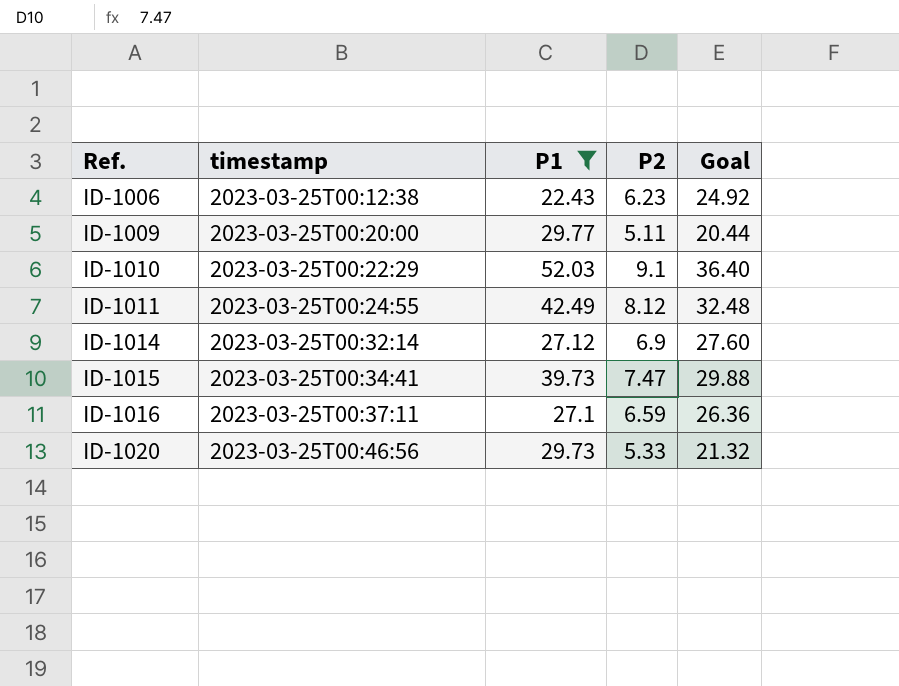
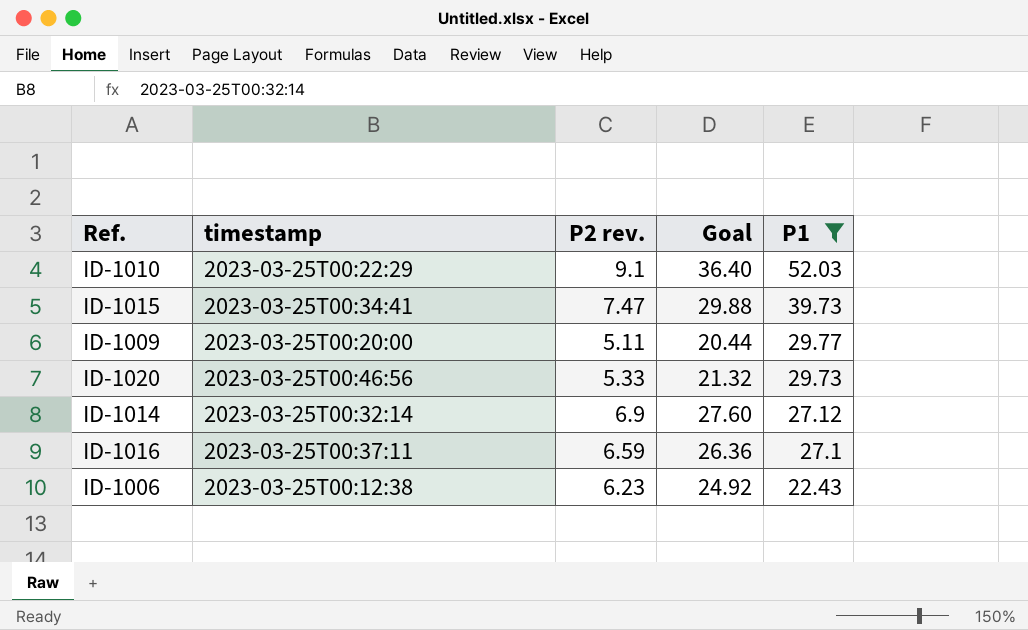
row order: Ref. ascending -> P1 descending
column name: P2 -> P2 rev.
column P1 | position: 3 -> 5
row ID-1011: 2023-03-25T00:24:55 | 42.49 | 8.12 | 32.48 -> none

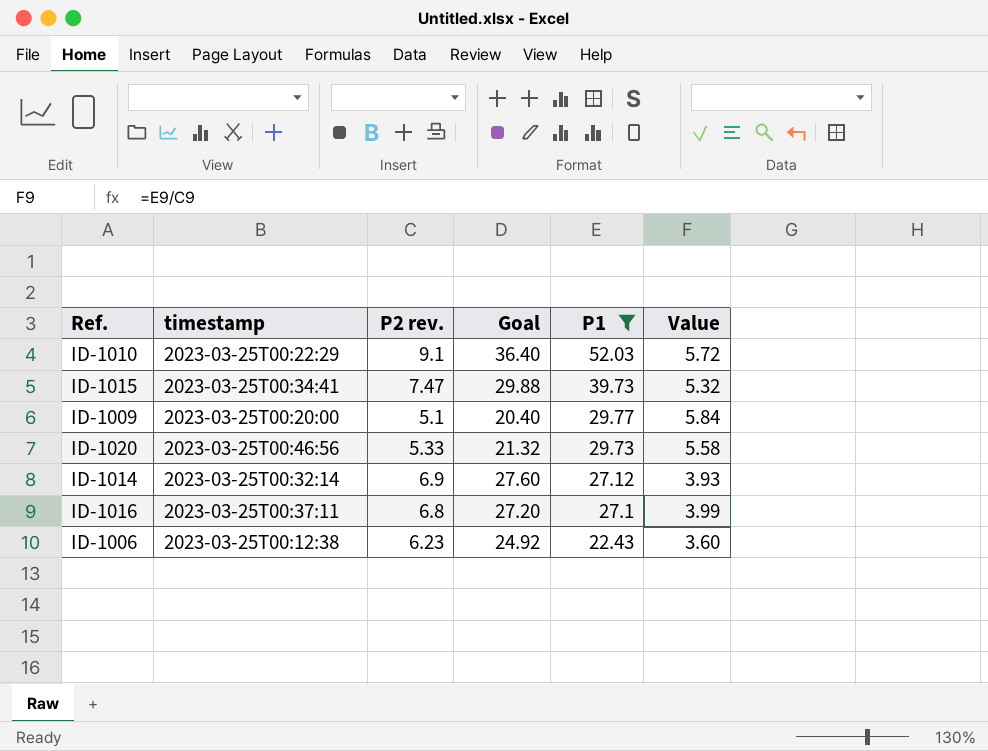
column Value | formula: none -> [P1] / [P2 rev.]
ID-1009 | P2 rev.: 5.11 -> 5.1
ID-1009 | Goal: 20.44 -> 20.40
ID-1016 | P2 rev.: 6.59 -> 6.8
ID-1016 | Goal: 26.36 -> 27.20

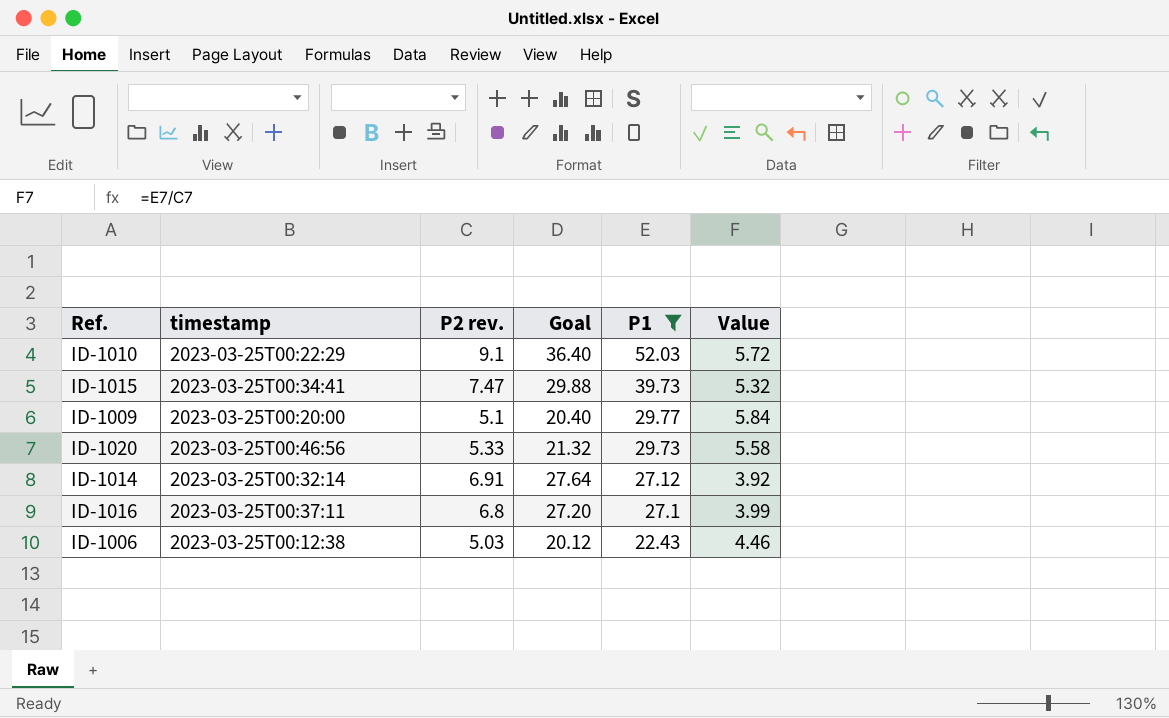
ID-1014 | P2 rev.: 6.9 -> 6.91
ID-1014 | Goal: 27.60 -> 27.64
ID-1014 | Value: 3.93 -> 3.92
ID-1006 | P2 rev.: 6.23 -> 5.03
ID-1006 | Goal: 24.92 -> 20.12
ID-1006 | Value: 3.60 -> 4.46

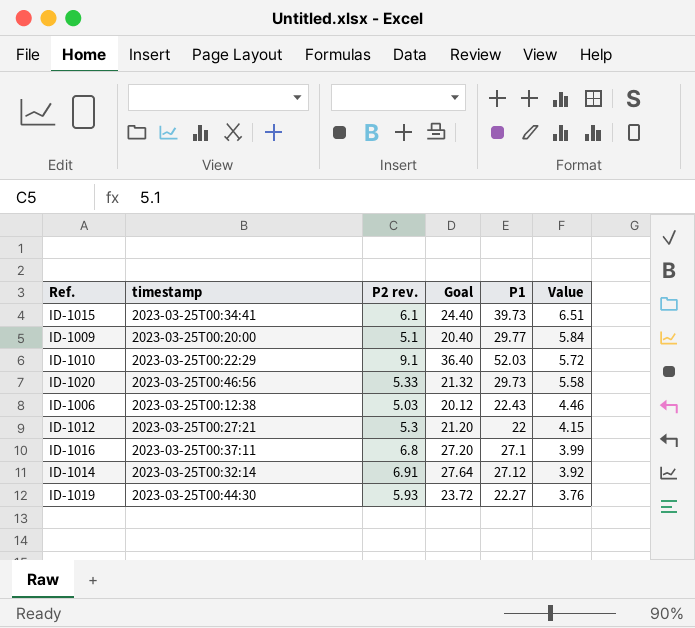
filter: P1 >= 22.43 -> none
row order: P1 descending -> Value descending
ID-1015 | P2 rev.: 7.47 -> 6.1
ID-1015 | Goal: 29.88 -> 24.40
ID-1015 | Value: 5.32 -> 6.51

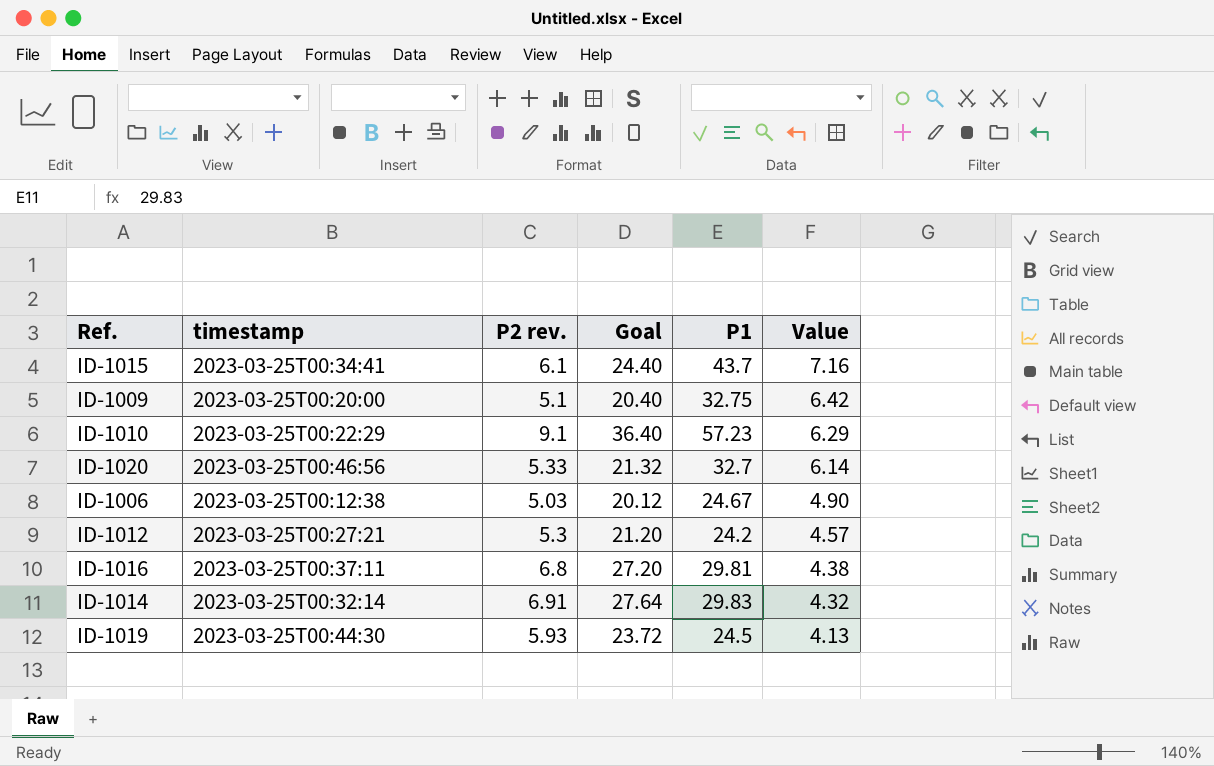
ID-1015 | P1: 39.73 -> 43.7
ID-1015 | Value: 6.51 -> 7.16
ID-1009 | P1: 29.77 -> 32.75
ID-1009 | Value: 5.84 -> 6.42
ID-1010 | P1: 52.03 -> 57.23
ID-1010 | Value: 5.72 -> 6.29
ID-1020 | P1: 29.73 -> 32.7
ID-1020 | Value: 5.58 -> 6.14
ID-1006 | P1: 22.43 -> 24.67
ID-1006 | Value: 4.46 -> 4.90
ID-1012 | P1: 22 -> 24.2
ID-1012 | Value: 4.15 -> 4.57
ID-1016 | P1: 27.1 -> 29.81
ID-1016 | Value: 3.99 -> 4.38
ID-1014 | P1: 27.12 -> 29.83
ID-1014 | Value: 3.92 -> 4.32
ID-1019 | P1: 22.27 -> 24.5
ID-1019 | Value: 3.76 -> 4.13

